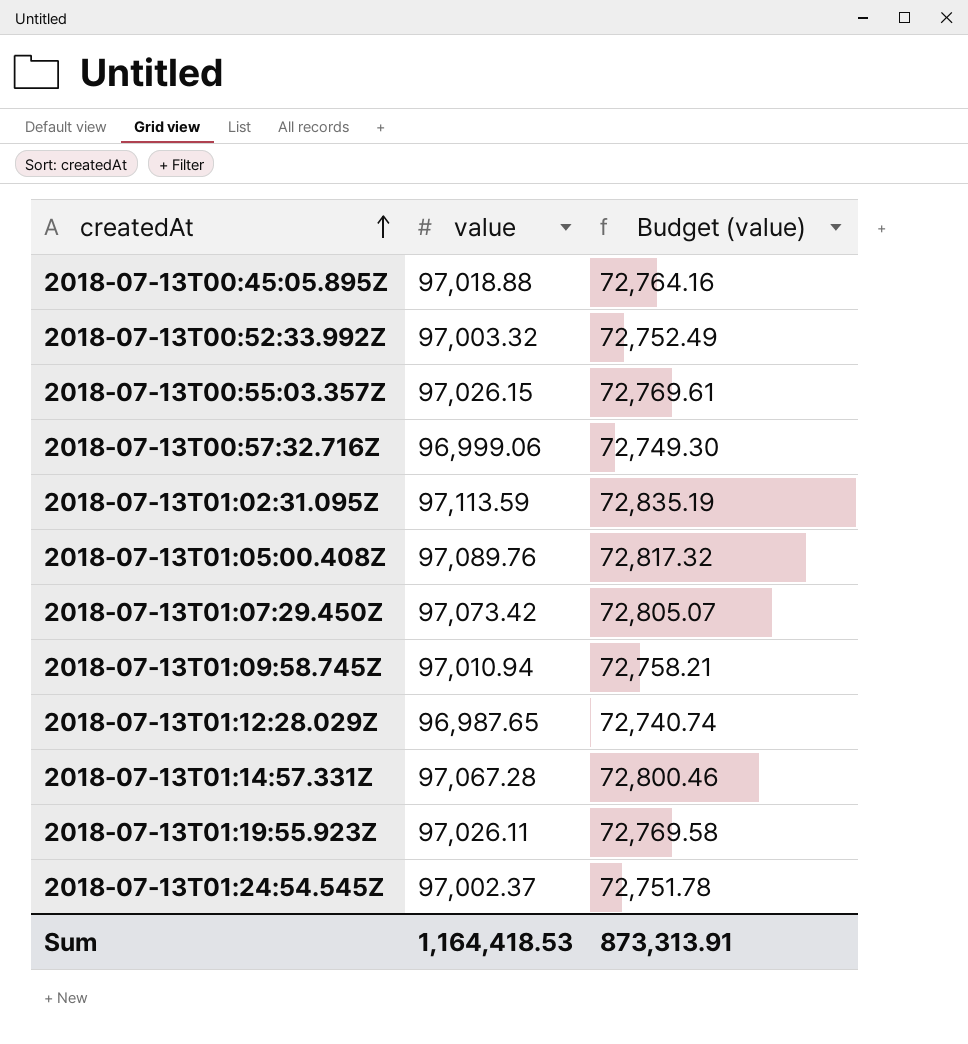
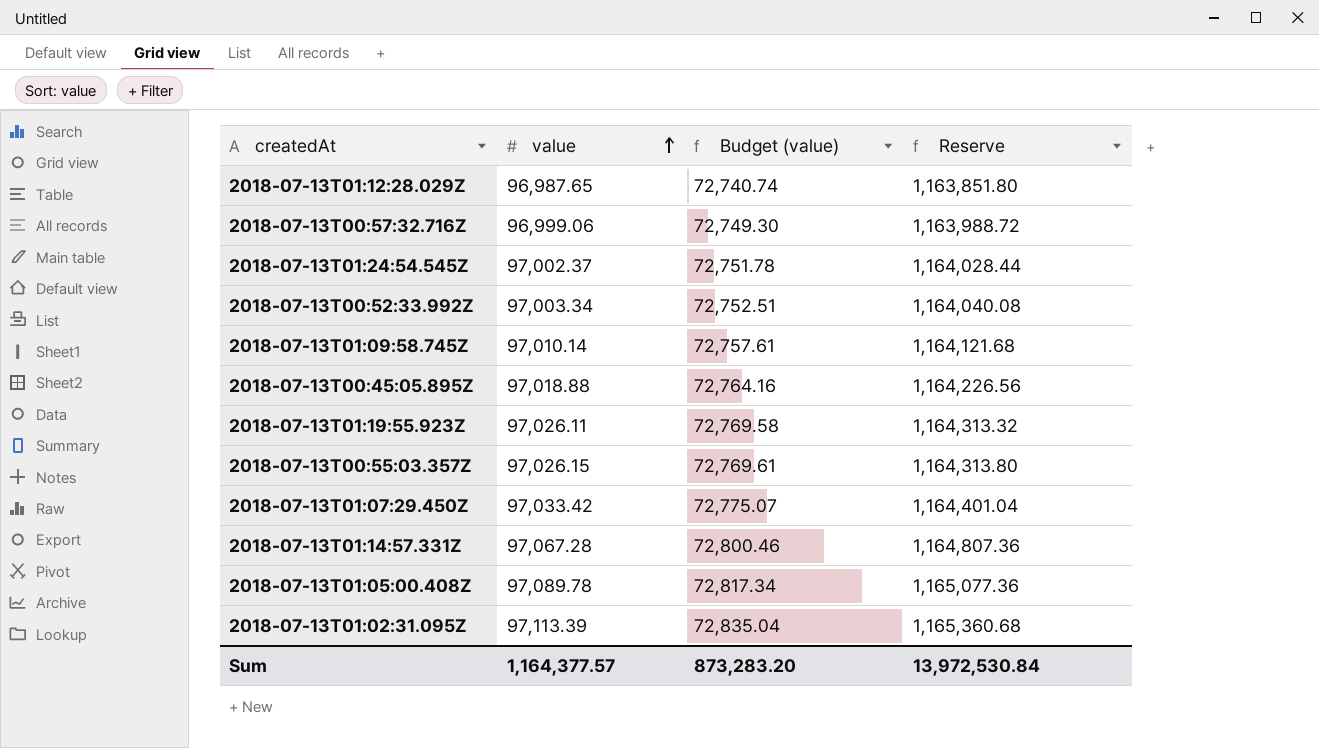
row order: createdAt ascending -> value ascending
column Reserve | formula: none -> [value] * 12
2018-07-13T00:52:33.992Z | value: 97,003.32 -> 97,003.34
2018-07-13T00:52:33.992Z | Budget (value): 72,752.49 -> 72,752.51
2018-07-13T01:09:58.745Z | value: 97,010.94 -> 97,010.14
2018-07-13T01:09:58.745Z | Budget (value): 72,758.21 -> 72,757.61
2018-07-13T01:07:29.450Z | value: 97,073.42 -> 97,033.42
2018-07-13T01:07:29.450Z | Budget (value): 72,805.07 -> 72,775.07
2018-07-13T01:05:00.408Z | value: 97,089.76 -> 97,089.78
2018-07-13T01:05:00.408Z | Budget (value): 72,817.32 -> 72,817.34
2018-07-13T01:02:31.095Z | value: 97,113.59 -> 97,113.39
2018-07-13T01:02:31.095Z | Budget (value): 72,835.19 -> 72,835.04
Sum | value: 1,164,418.53 -> 1,164,377.57
Sum | Budget (value): 873,313.91 -> 873,283.20

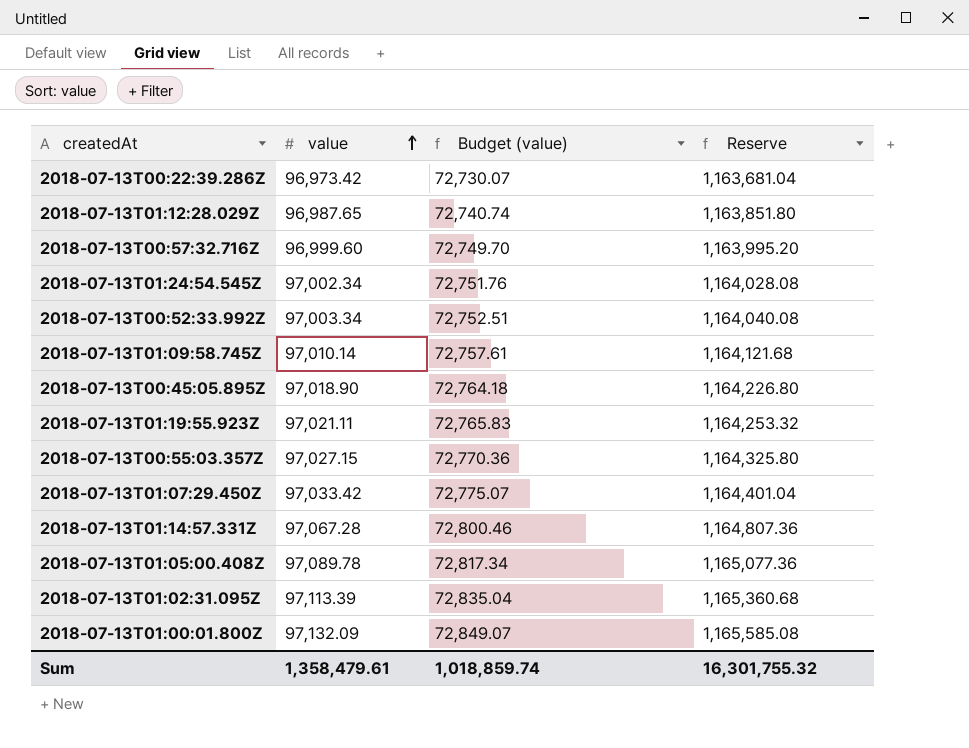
row 2018-07-13T00:22:39.286Z: none -> 96,973.42 | 72,730.07 | 1,163,681.04
2018-07-13T00:57:32.716Z | value: 96,999.06 -> 96,999.60
2018-07-13T00:57:32.716Z | Budget (value): 72,749.30 -> 72,749.70
2018-07-13T00:57:32.716Z | Reserve: 1,163,988.72 -> 1,163,995.20
2018-07-13T01:24:54.545Z | value: 97,002.37 -> 97,002.34
2018-07-13T01:24:54.545Z | Budget (value): 72,751.78 -> 72,751.76
2018-07-13T01:24:54.545Z | Reserve: 1,164,028.44 -> 1,164,028.08
2018-07-13T00:45:05.895Z | value: 97,018.88 -> 97,018.90
2018-07-13T00:45:05.895Z | Budget (value): 72,764.16 -> 72,764.18
2018-07-13T00:45:05.895Z | Reserve: 1,164,226.56 -> 1,164,226.80
2018-07-13T01:19:55.923Z | value: 97,026.11 -> 97,021.11
2018-07-13T01:19:55.923Z | Budget (value): 72,769.58 -> 72,765.83
2018-07-13T01:19:55.923Z | Reserve: 1,164,313.32 -> 1,164,253.32
2018-07-13T00:55:03.357Z | value: 97,026.15 -> 97,027.15
2018-07-13T00:55:03.357Z | Budget (value): 72,769.61 -> 72,770.36
2018-07-13T00:55:03.357Z | Reserve: 1,164,313.80 -> 1,164,325.80
row 2018-07-13T01:00:01.800Z: none -> 97,132.09 | 72,849.07 | 1,165,585.08
Sum | value: 1,164,377.57 -> 1,358,479.61
Sum | Budget (value): 873,283.20 -> 1,018,859.74
Sum | Reserve: 13,972,530.84 -> 16,301,755.32

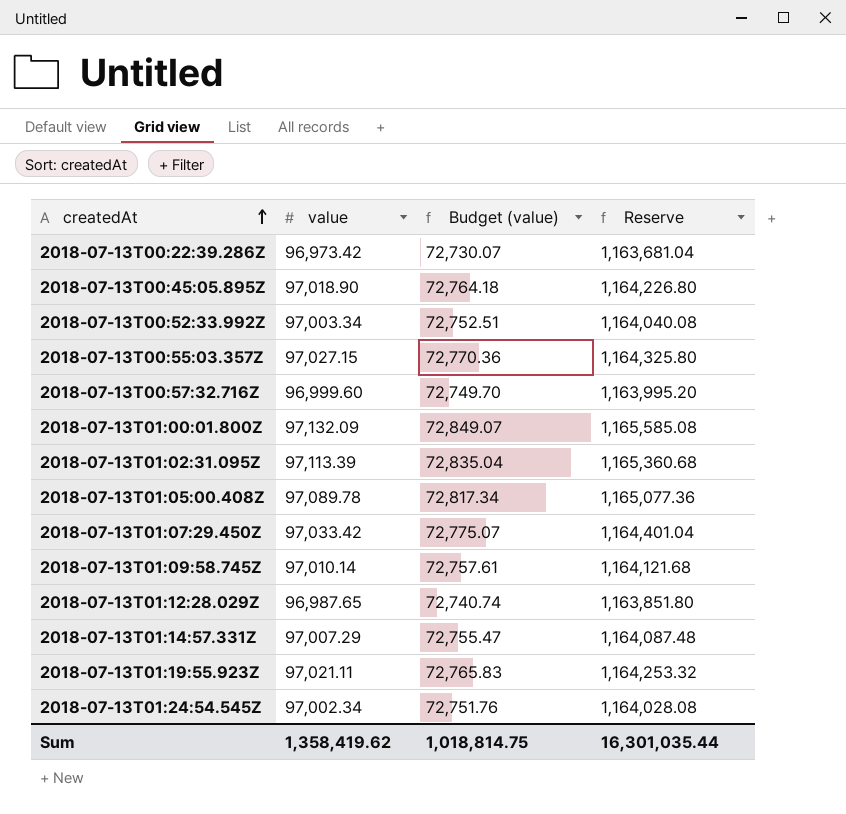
row order: value ascending -> createdAt ascending
2018-07-13T01:14:57.331Z | value: 97,067.28 -> 97,007.29
2018-07-13T01:14:57.331Z | Budget (value): 72,800.46 -> 72,755.47
2018-07-13T01:14:57.331Z | Reserve: 1,164,807.36 -> 1,164,087.48
Sum | value: 1,358,479.61 -> 1,358,419.62
Sum | Budget (value): 1,018,859.74 -> 1,018,814.75
Sum | Reserve: 16,301,755.32 -> 16,301,035.44

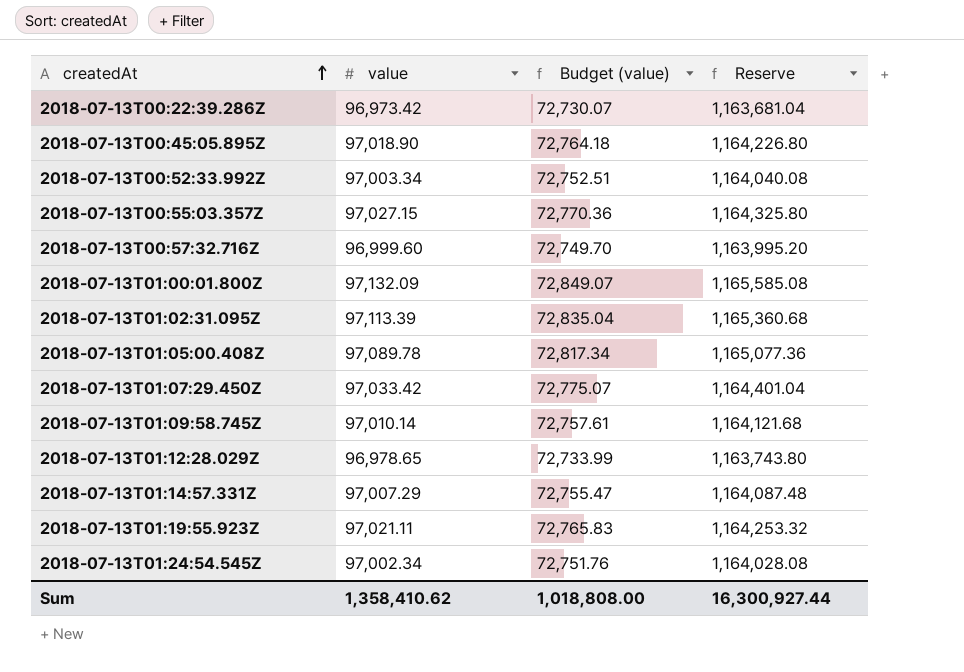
2018-07-13T01:12:28.029Z | value: 96,987.65 -> 96,978.65
2018-07-13T01:12:28.029Z | Budget (value): 72,740.74 -> 72,733.99
2018-07-13T01:12:28.029Z | Reserve: 1,163,851.80 -> 1,163,743.80
Sum | value: 1,358,419.62 -> 1,358,410.62
Sum | Budget (value): 1,018,814.75 -> 1,018,808.00
Sum | Reserve: 16,301,035.44 -> 16,300,927.44

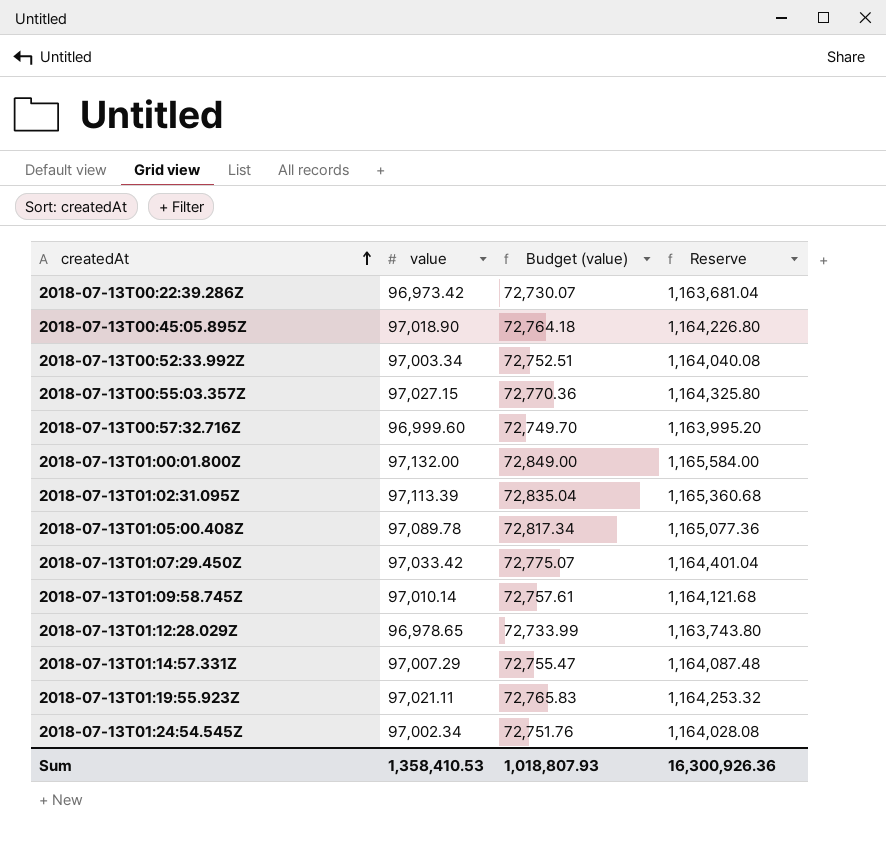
2018-07-13T01:00:01.800Z | value: 97,132.09 -> 97,132.00
2018-07-13T01:00:01.800Z | Budget (value): 72,849.07 -> 72,849.00
2018-07-13T01:00:01.800Z | Reserve: 1,165,585.08 -> 1,165,584.00
Sum | value: 1,358,410.62 -> 1,358,410.53
Sum | Budget (value): 1,018,808.00 -> 1,018,807.93
Sum | Reserve: 16,300,927.44 -> 16,300,926.36

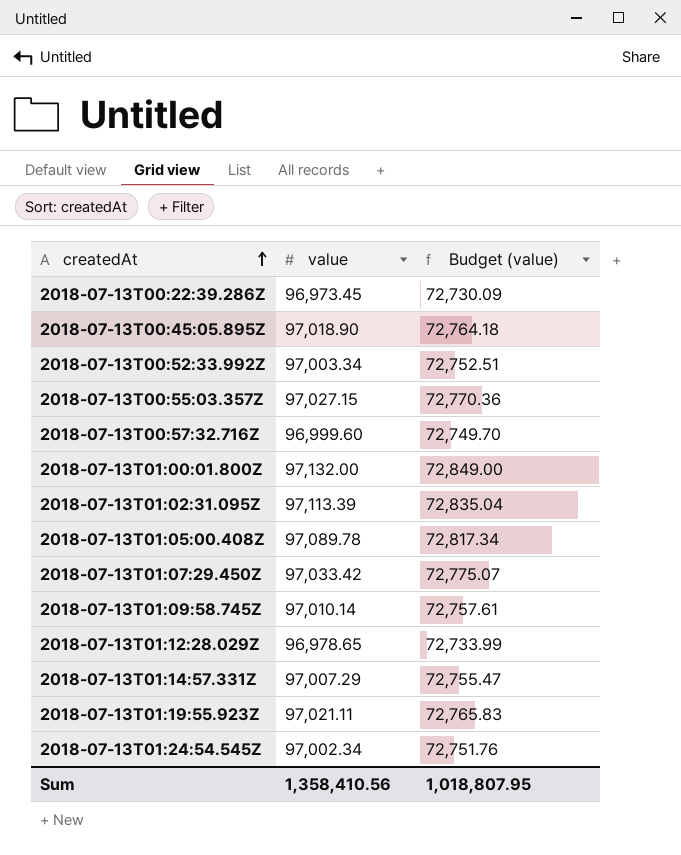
column Reserve | formula: [value] * 12 -> none
2018-07-13T00:22:39.286Z | value: 96,973.42 -> 96,973.45
2018-07-13T00:22:39.286Z | Budget (value): 72,730.07 -> 72,730.09
Sum | value: 1,358,410.53 -> 1,358,410.56
Sum | Budget (value): 1,018,807.93 -> 1,018,807.95

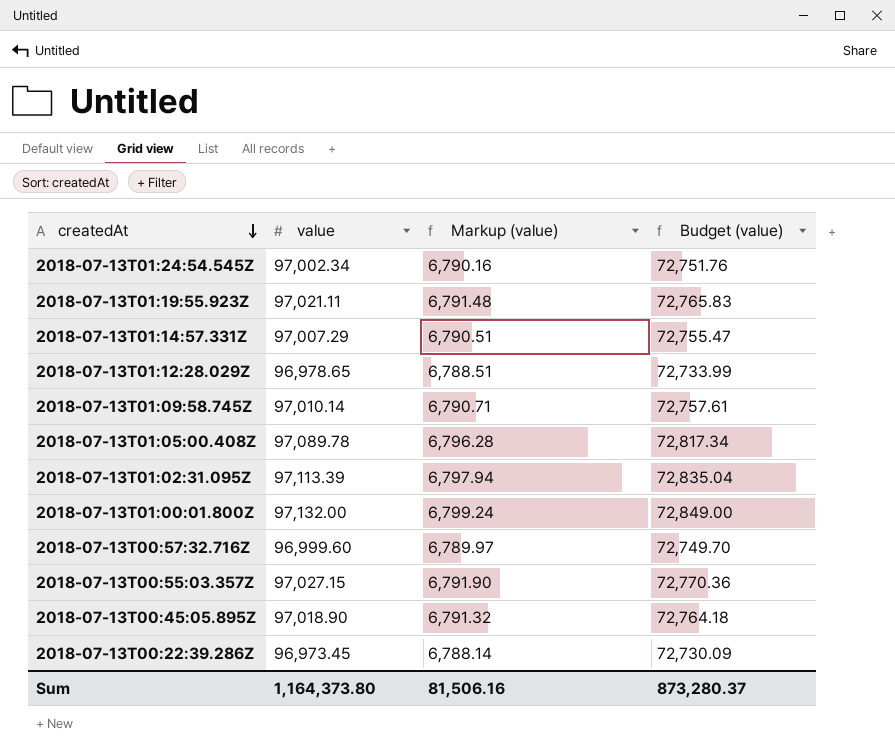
row order: createdAt ascending -> createdAt descending
column Markup (value) | formula: none -> [value] * 0.07
row 2018-07-13T00:52:33.992Z: 97,003.34 | 72,752.51 -> none
row 2018-07-13T01:07:29.450Z: 97,033.42 | 72,775.07 -> none
Sum | value: 1,358,410.56 -> 1,164,373.80
Sum | Budget (value): 1,018,807.95 -> 873,280.37

